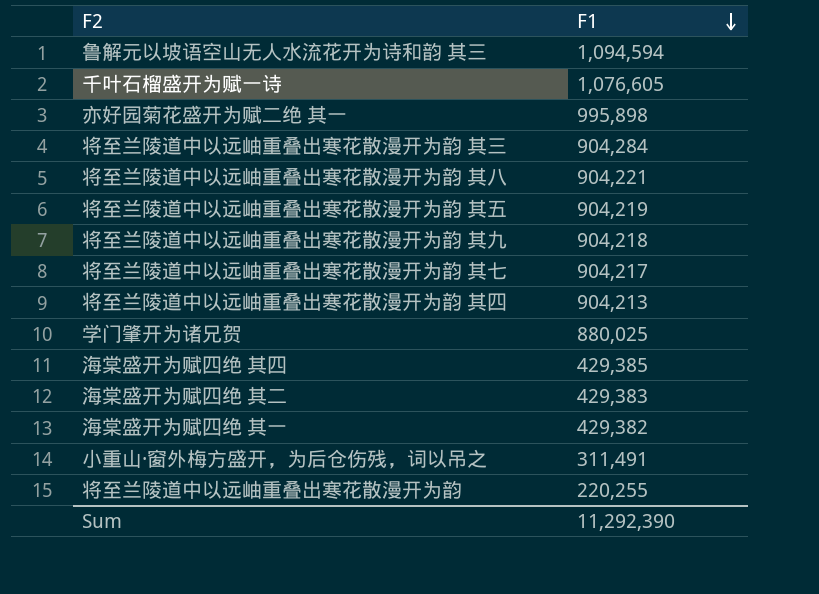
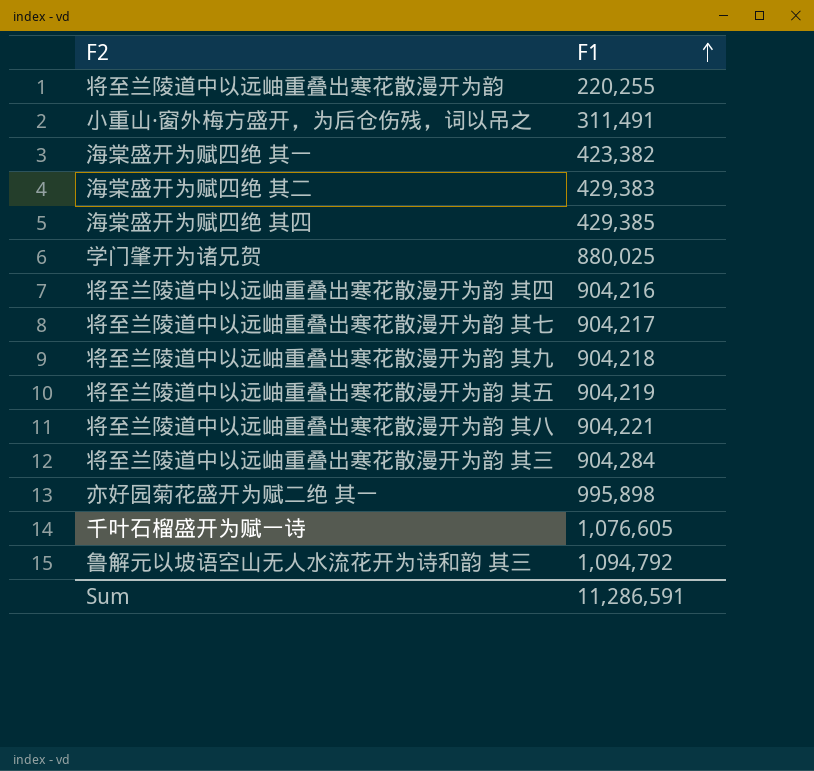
row order: F1 descending -> F1 ascending
海棠盛开为赋四绝 其一 | F1: 429,382 -> 423,382
将至兰陵道中以远岫重叠出寒花散漫开为韵 其四 | F1: 904,213 -> 904,216
鲁解元以坡语空山无人水流花开为诗和韵 其三 | F1: 1,094,594 -> 1,094,792
Sum | F1: 11,292,390 -> 11,286,591

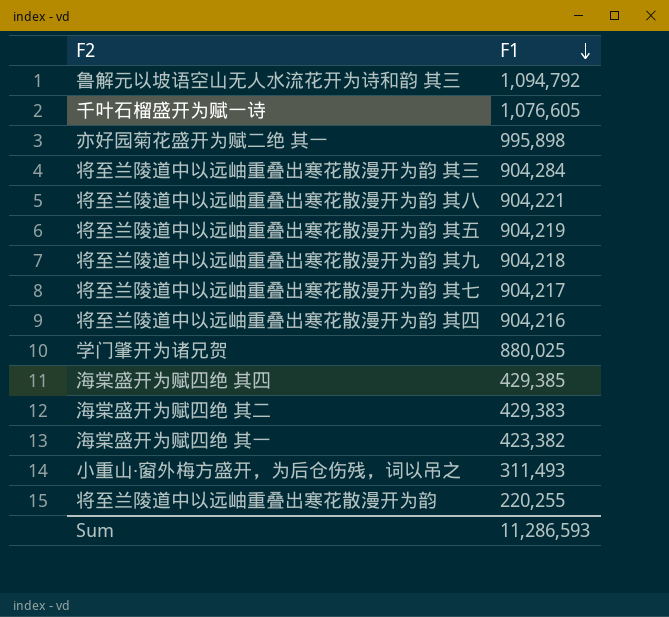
row order: F1 ascending -> F1 descending
小重山·窗外梅方盛开，为后仓伤残，词以吊之 | F1: 311,491 -> 311,493
Sum | F1: 11,286,591 -> 11,286,593

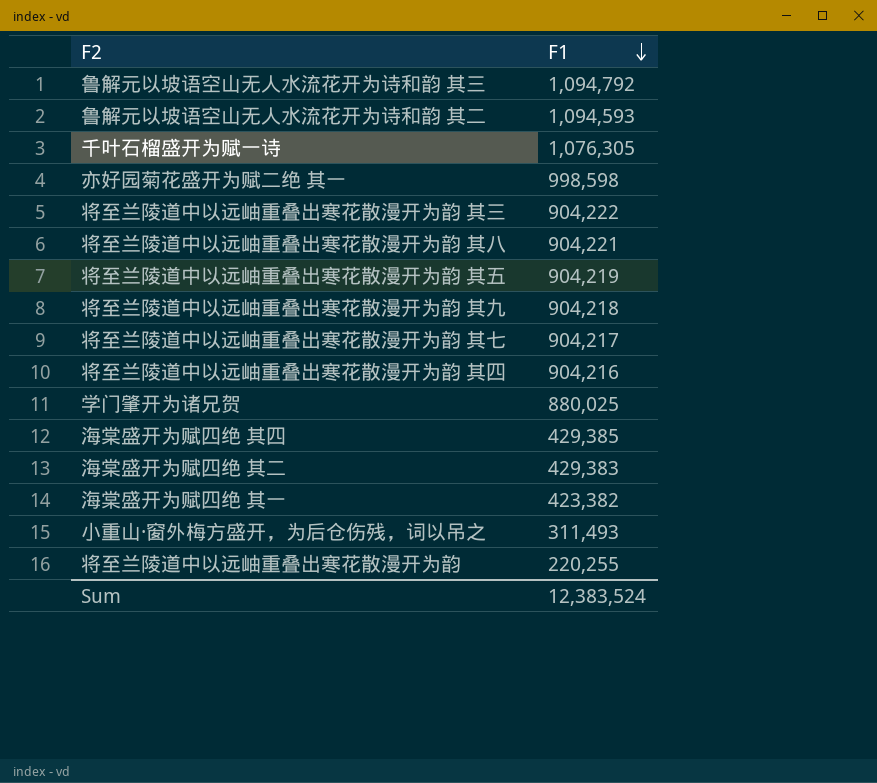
row 鲁解元以坡语空山无人水流花开为诗和韵 其二: none -> 1,094,593
千叶石榴盛开为赋一诗 | F1: 1,076,605 -> 1,076,305
亦好园菊花盛开为赋二绝 其一 | F1: 995,898 -> 998,598
将至兰陵道中以远岫重叠出寒花散漫开为韵 其三 | F1: 904,284 -> 904,222
Sum | F1: 11,286,593 -> 12,383,524

